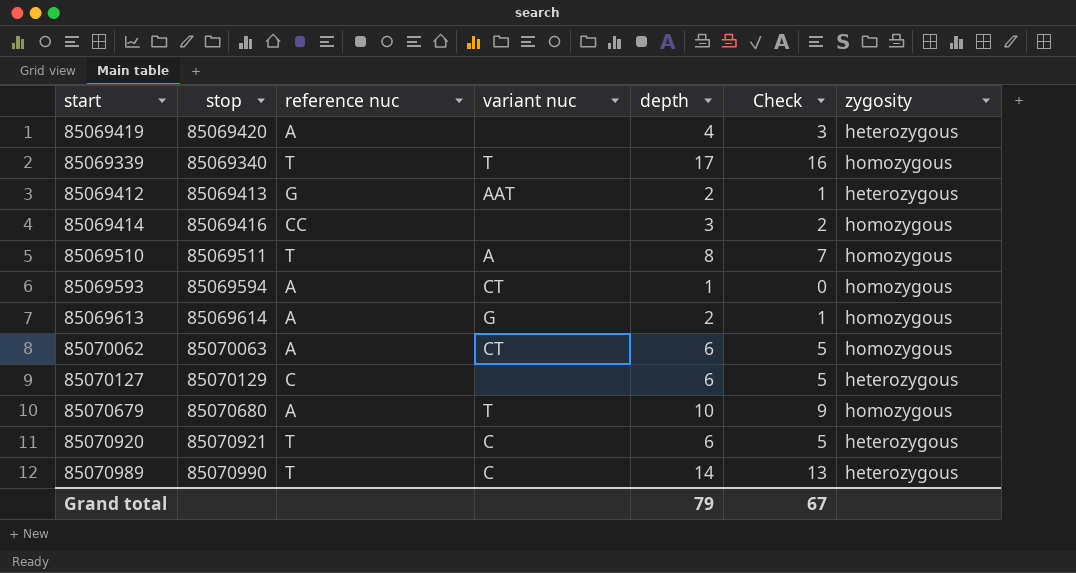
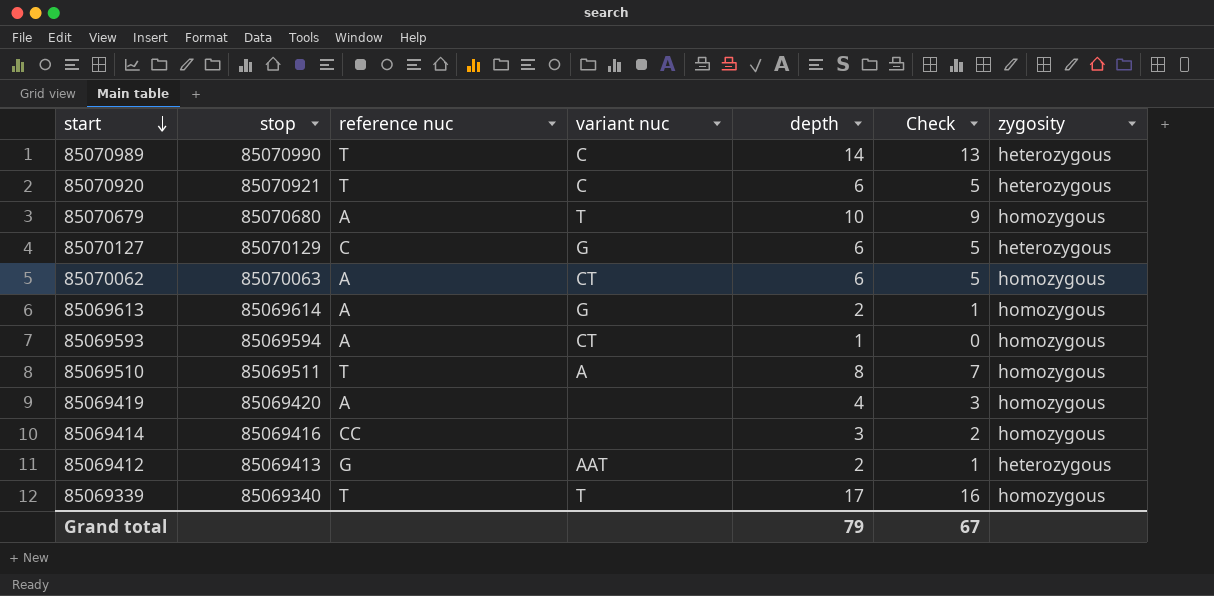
row order: none -> start descending
85070127 | variant nuc: none -> G
85069419 | zygosity: heterozygous -> homozygous

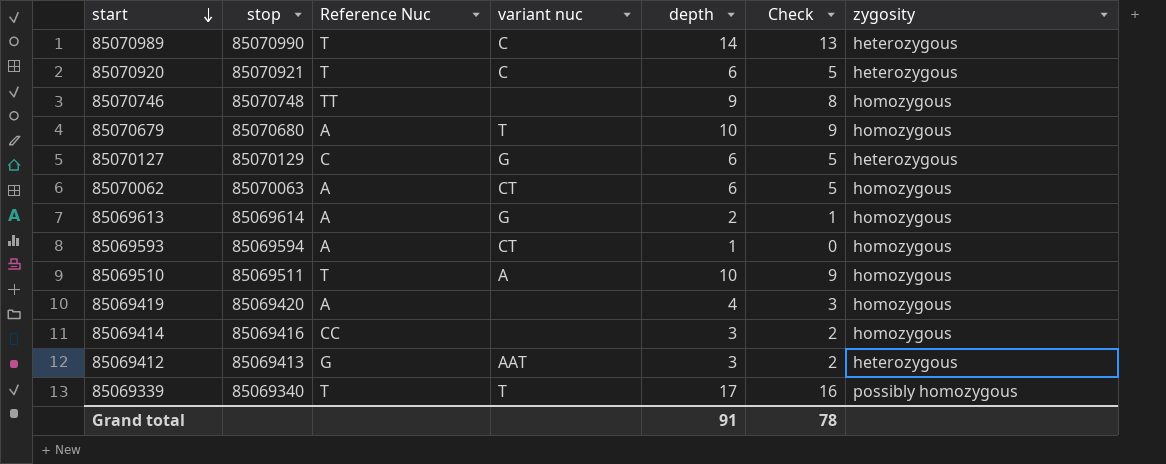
column name: reference nuc -> Reference Nuc
row 85070746: none -> 85070748 | TT | none | 9 | 8 | homozygous
85069510 | depth: 8 -> 10
85069510 | Check: 7 -> 9
85069412 | depth: 2 -> 3
85069412 | Check: 1 -> 2
85069339 | zygosity: homozygous -> possibly homozygous
Grand total | depth: 79 -> 91
Grand total | Check: 67 -> 78

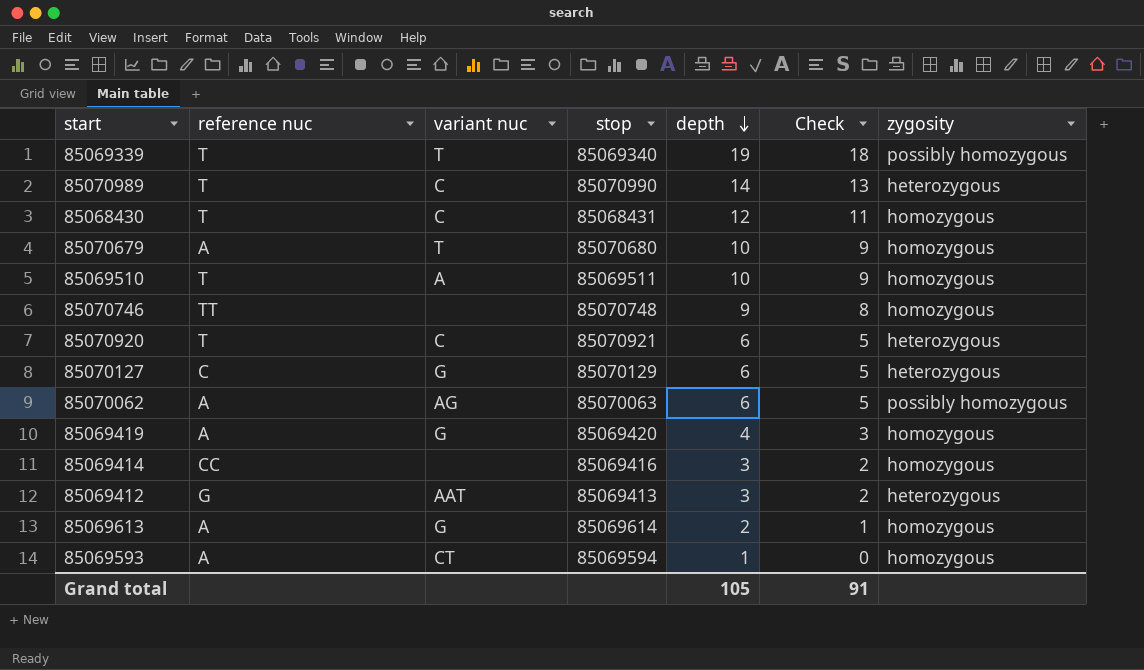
row order: start descending -> depth descending
column name: Reference Nuc -> reference nuc
column stop | position: 2 -> 4
85069339 | depth: 17 -> 19
85069339 | Check: 16 -> 18
row 85068430: none -> T | C | 85068431 | 12 | 11 | homozygous
85070062 | variant nuc: CT -> AG
85070062 | zygosity: homozygous -> possibly homozygous
85069419 | variant nuc: none -> G
Grand total | depth: 91 -> 105
Grand total | Check: 78 -> 91

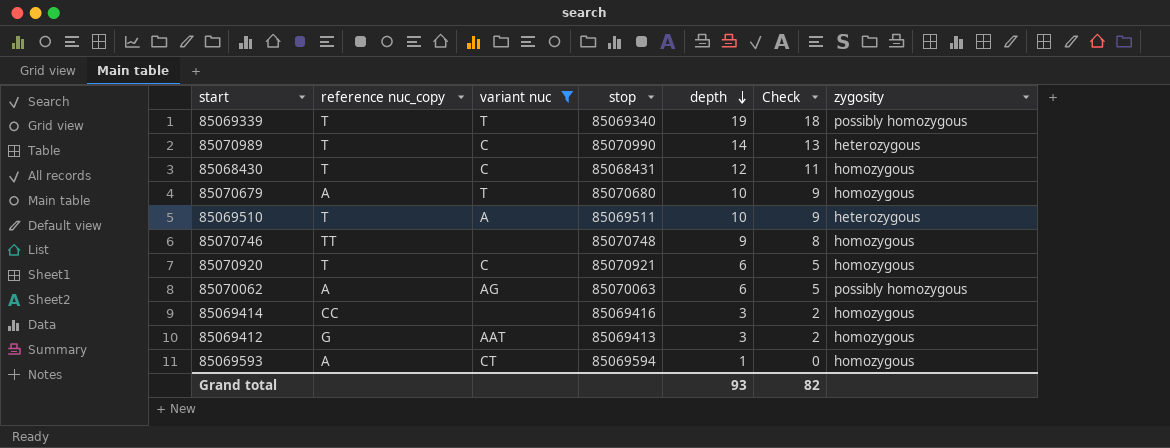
filter: none -> variant nuc != G
column name: reference nuc -> reference nuc_copy
85069510 | zygosity: homozygous -> heterozygous
85070920 | zygosity: heterozygous -> homozygous
85069412 | zygosity: heterozygous -> homozygous
Grand total | depth: 105 -> 93
Grand total | Check: 91 -> 82

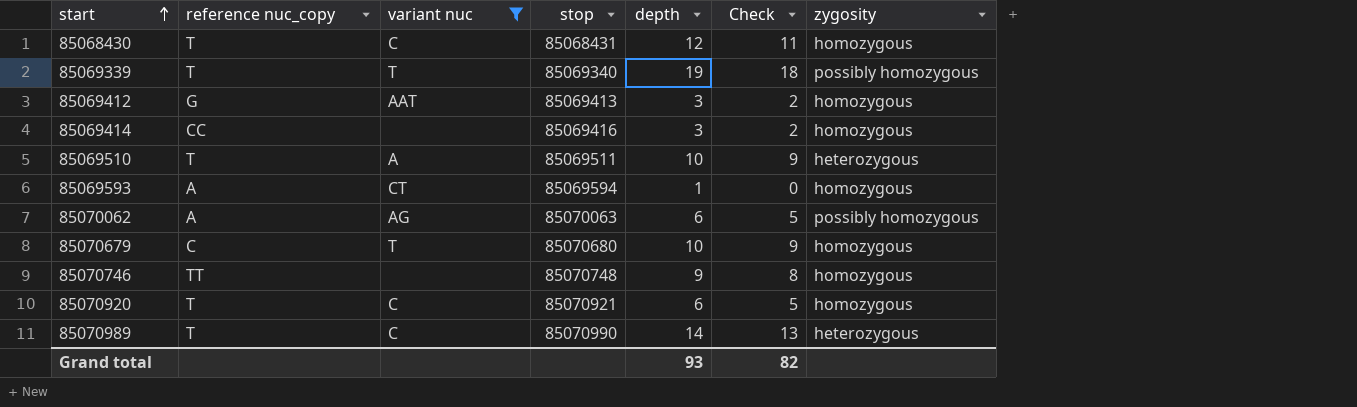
row order: depth descending -> start ascending
85070679 | reference nuc_copy: A -> C

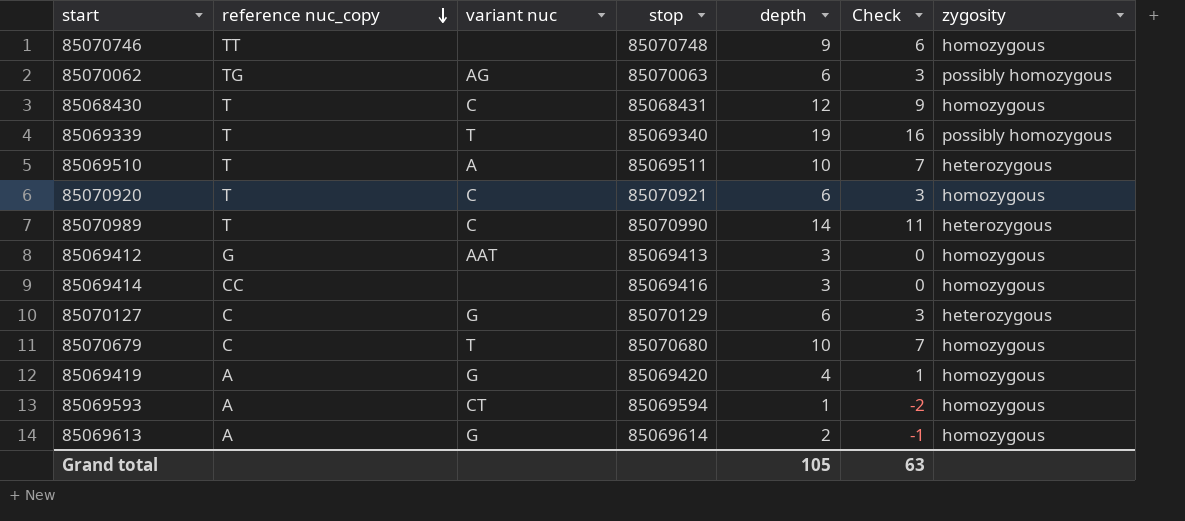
filter: variant nuc != G -> none
row order: start ascending -> reference nuc_copy descending
column Check | formula: [depth] - 1 -> [depth] - 3
85070062 | reference nuc_copy: A -> TG
Grand total | depth: 93 -> 105
Grand total | Check: 82 -> 63

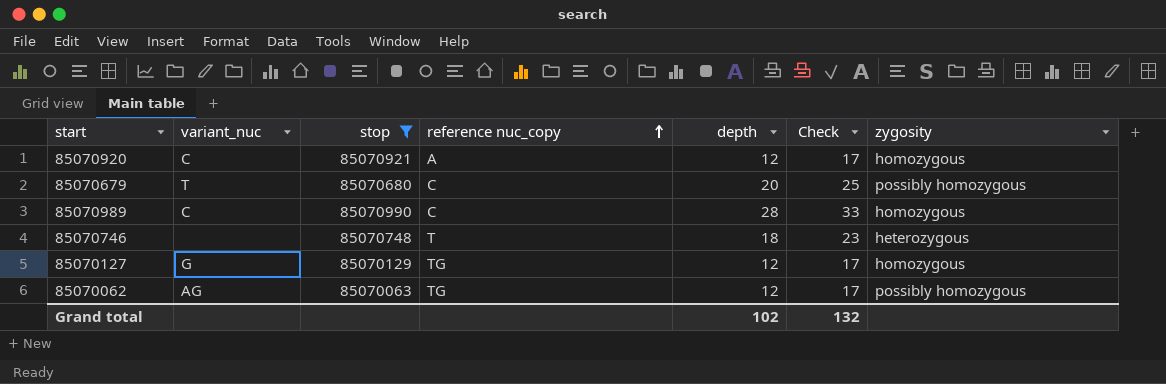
filter: none -> stop >= 85070063
row order: reference nuc_copy descending -> reference nuc_copy ascending
column name: variant nuc -> variant_nuc
column reference nuc_copy | position: 2 -> 4
column Check | formula: [depth] - 3 -> [depth] + 5
85070920 | reference nuc_copy: T -> A
85070920 | depth: 6 -> 12
85070679 | depth: 10 -> 20
85070679 | zygosity: homozygous -> possibly homozygous
85070989 | reference nuc_copy: T -> C
85070989 | depth: 14 -> 28
85070989 | zygosity: heterozygous -> homozygous
85070746 | reference nuc_copy: TT -> T
85070746 | depth: 9 -> 18
85070746 | zygosity: homozygous -> heterozygous
85070127 | reference nuc_copy: C -> TG
85070127 | depth: 6 -> 12
85070127 | zygosity: heterozygous -> homozygous
85070062 | depth: 6 -> 12
Grand total | depth: 105 -> 102
Grand total | Check: 63 -> 132

